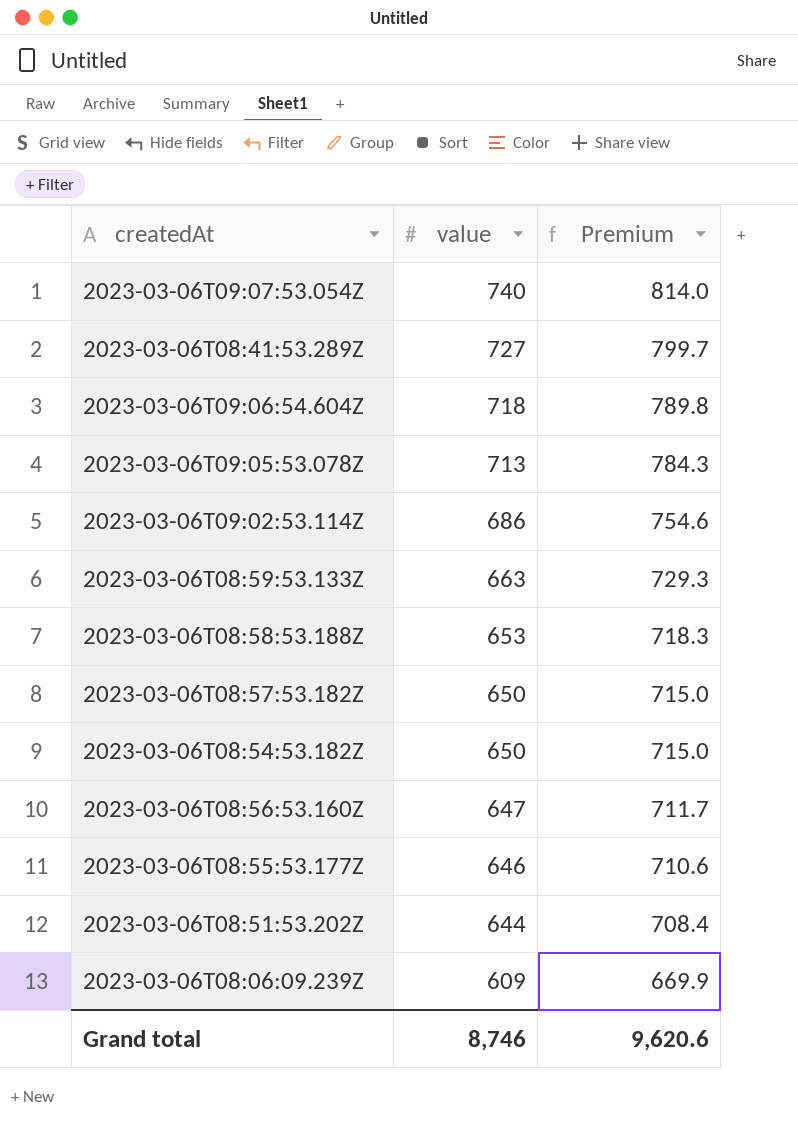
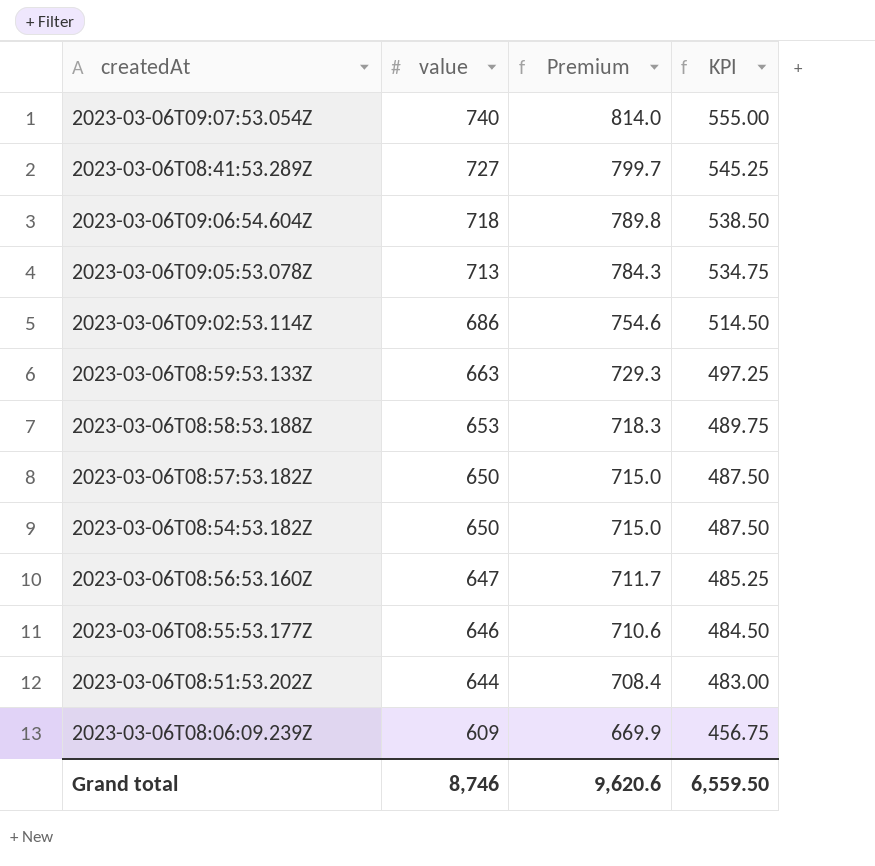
column KPI | formula: none -> [value] * 0.75

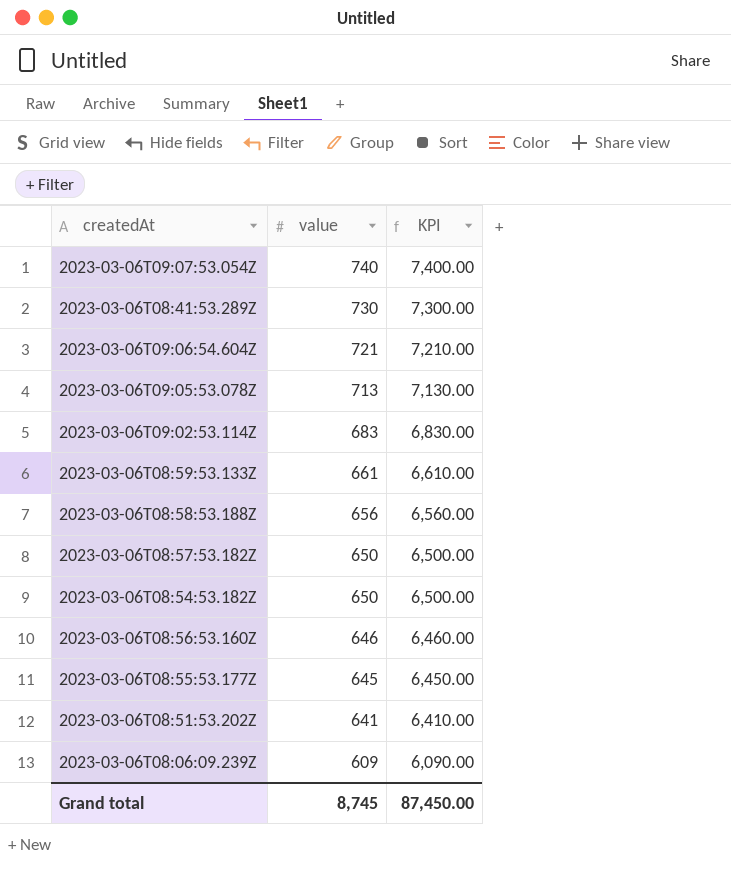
column Premium | formula: [value] * 1.1 -> none
column KPI | formula: [value] * 0.75 -> [value] * 10
2023-03-06T08:41:53.289Z | value: 727 -> 730
2023-03-06T09:06:54.604Z | value: 718 -> 721
2023-03-06T09:02:53.114Z | value: 686 -> 683
2023-03-06T08:59:53.133Z | value: 663 -> 661
2023-03-06T08:58:53.188Z | value: 653 -> 656
2023-03-06T08:56:53.160Z | value: 647 -> 646
2023-03-06T08:55:53.177Z | value: 646 -> 645
2023-03-06T08:51:53.202Z | value: 644 -> 641
Grand total | value: 8,746 -> 8,745
Grand total | KPI: 6,559.50 -> 87,450.00

